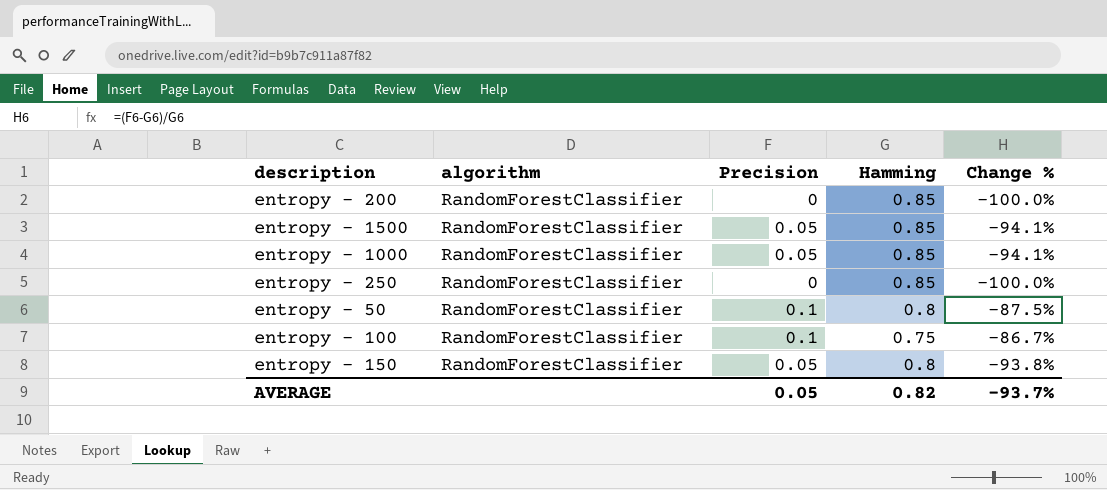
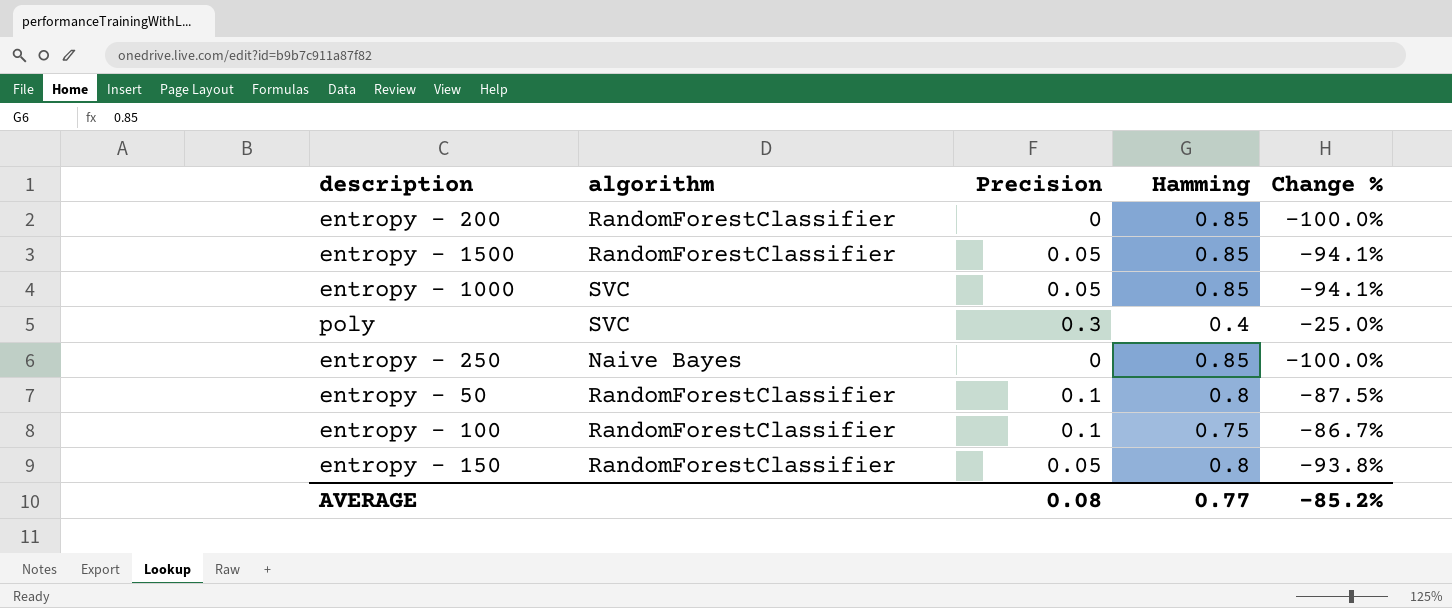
entropy - 1000 | algorithm: RandomForestClassifier -> SVC
row poly: none -> SVC | 0.3 | 0.4 | -25.0%
entropy - 250 | algorithm: RandomForestClassifier -> Naive Bayes
AVERAGE | Precision: 0.05 -> 0.08
AVERAGE | Hamming: 0.82 -> 0.77
AVERAGE | Change %: -93.7% -> -85.2%

